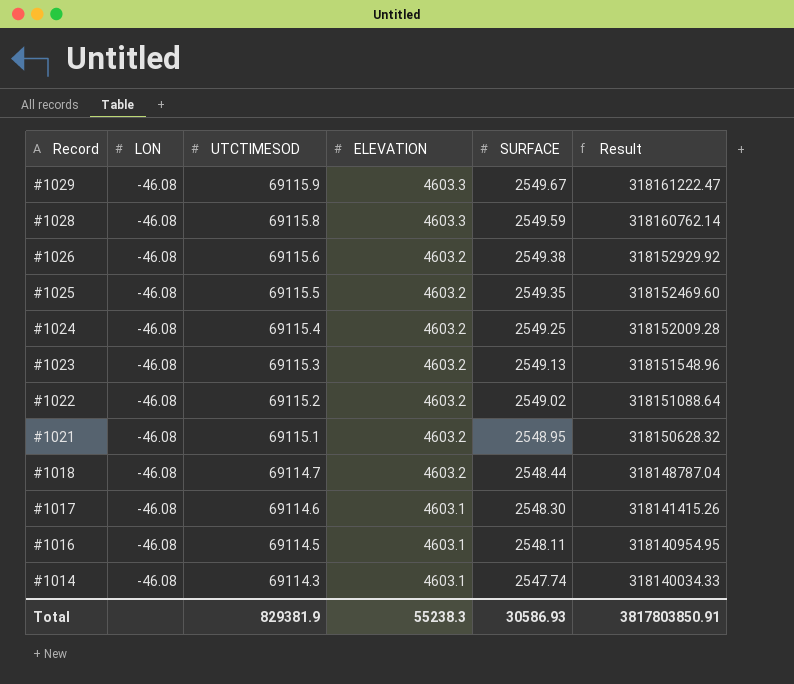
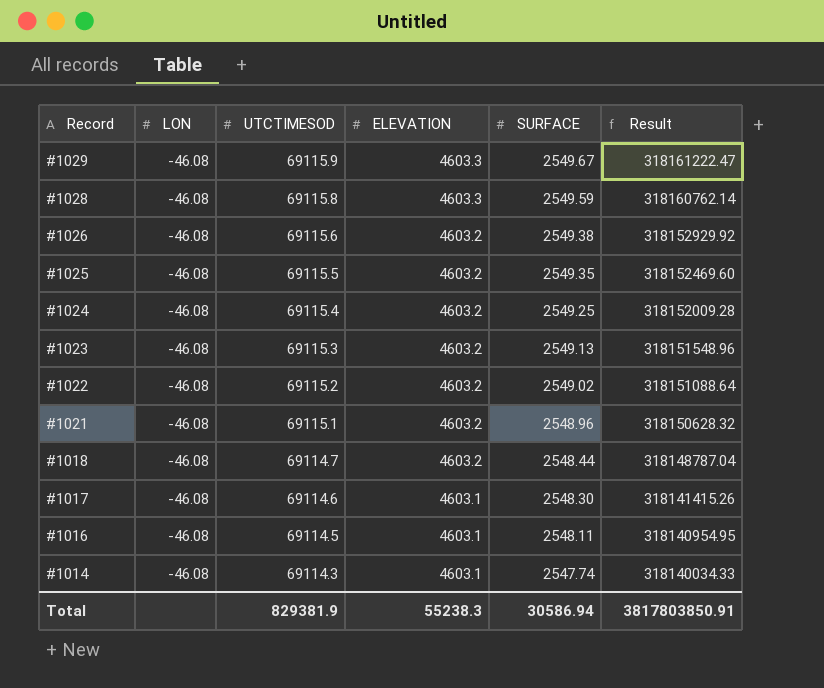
#1021 | SURFACE: 2548.95 -> 2548.96
Total | SURFACE: 30586.93 -> 30586.94

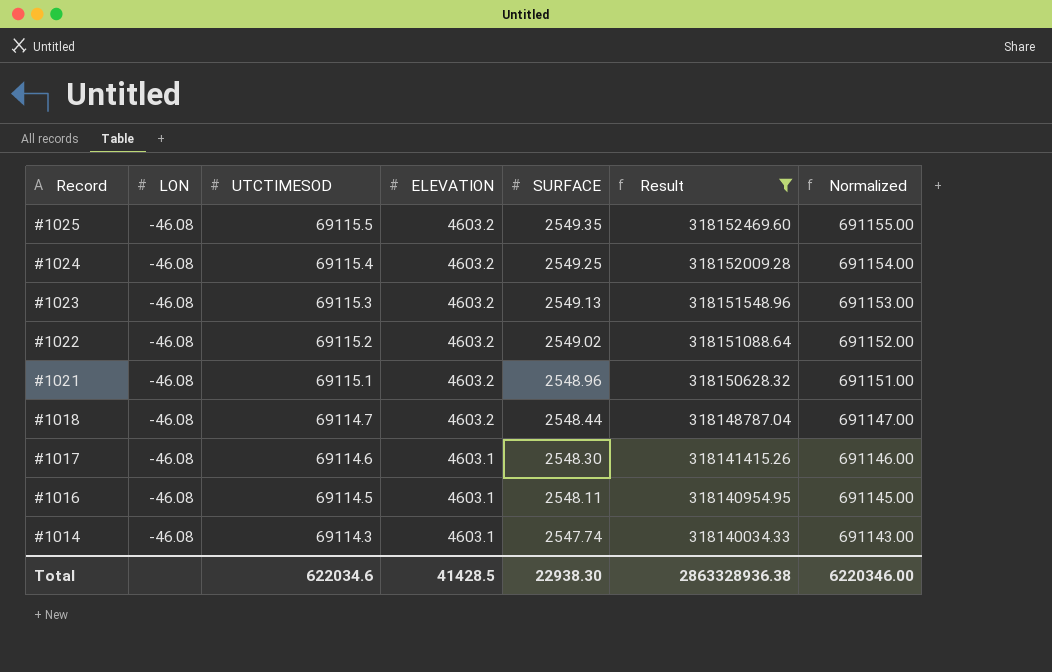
filter: none -> Result <= 318152469.60
column Normalized | formula: none -> [UTCTIMESOD] * 10
Total | UTCTIMESOD: 829381.9 -> 622034.6
Total | ELEVATION: 55238.3 -> 41428.5
Total | SURFACE: 30586.94 -> 22938.30
Total | Result: 3817803850.91 -> 2863328936.38

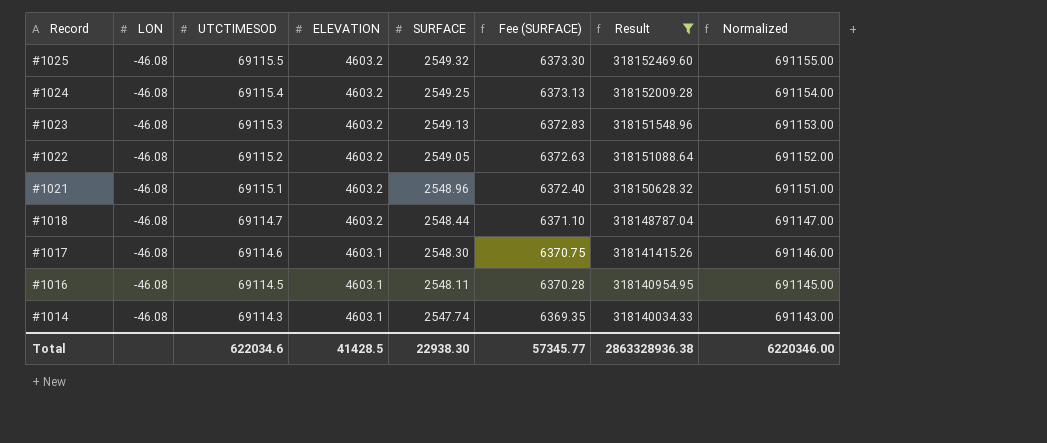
column Fee (SURFACE) | formula: none -> [SURFACE] * 2.5
#1025 | SURFACE: 2549.35 -> 2549.32
#1022 | SURFACE: 2549.02 -> 2549.05

